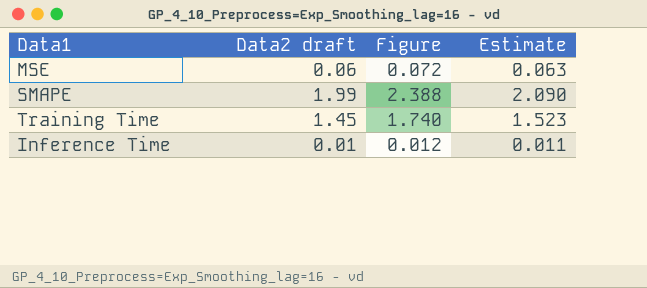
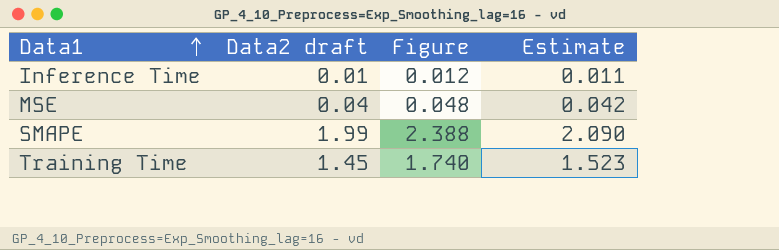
row order: none -> Data1 ascending
MSE | Data2 draft: 0.06 -> 0.04
MSE | Figure: 0.072 -> 0.048
MSE | Estimate: 0.063 -> 0.042

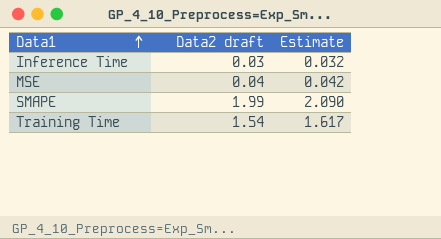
column Figure | formula: [Data2 draft] * 1.2 -> none
Inference Time | Data2 draft: 0.01 -> 0.03
Inference Time | Estimate: 0.011 -> 0.032
Training Time | Data2 draft: 1.45 -> 1.54
Training Time | Estimate: 1.523 -> 1.617

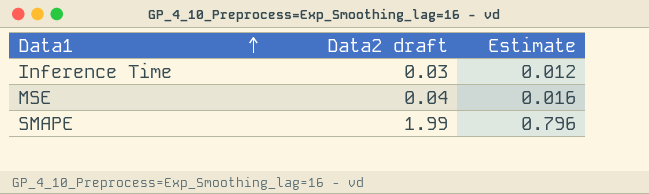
column Estimate | formula: [Data2 draft] * 1.05 -> [Data2 draft] * 0.4
row Training Time: 1.54 | 1.617 -> none

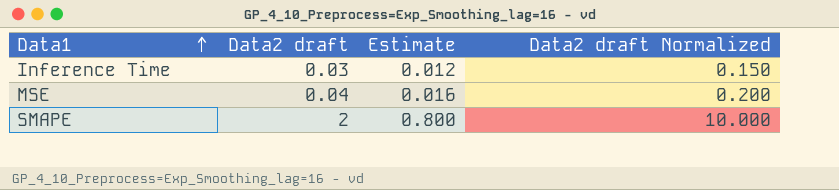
column Data2 draft Normalized | formula: none -> [Data2 draft] * 5
SMAPE | Data2 draft: 1.99 -> 2
SMAPE | Estimate: 0.796 -> 0.800

